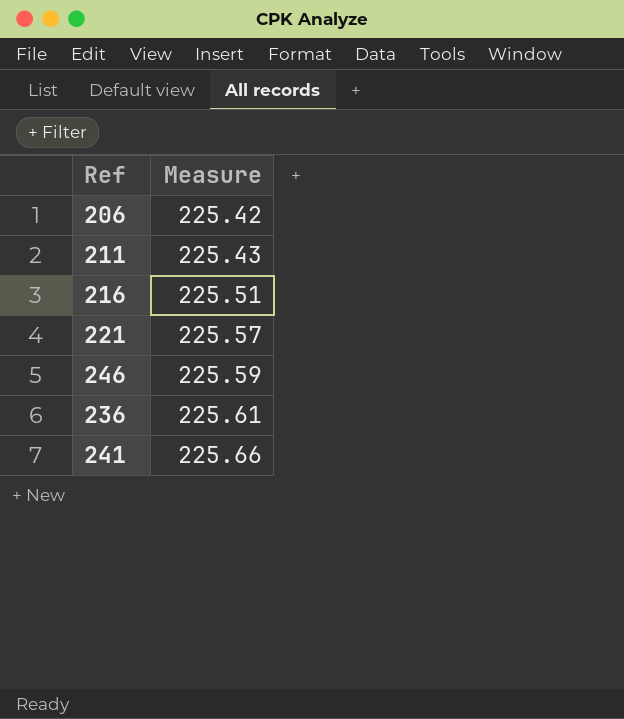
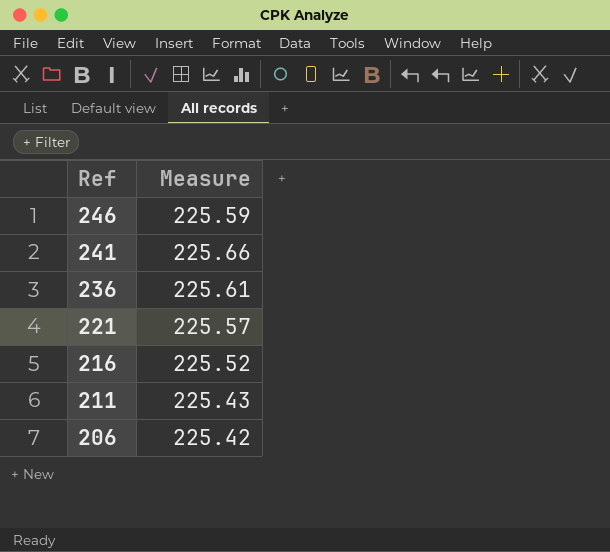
row order: Measure ascending -> Ref descending
216 | Measure: 225.51 -> 225.52

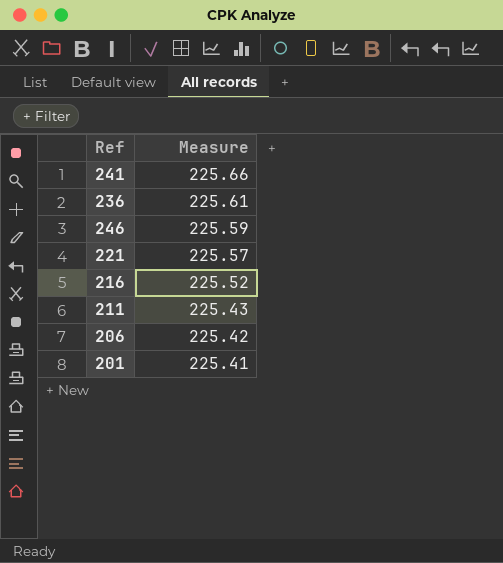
row order: Ref descending -> Measure descending
row 201: none -> 225.41

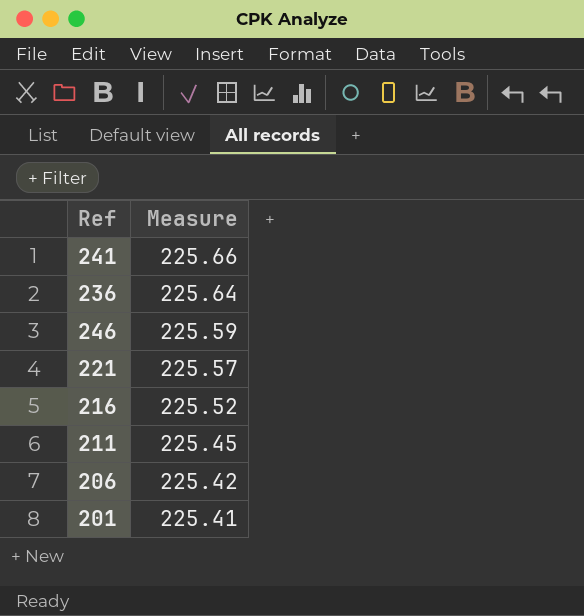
236 | Measure: 225.61 -> 225.64
211 | Measure: 225.43 -> 225.45

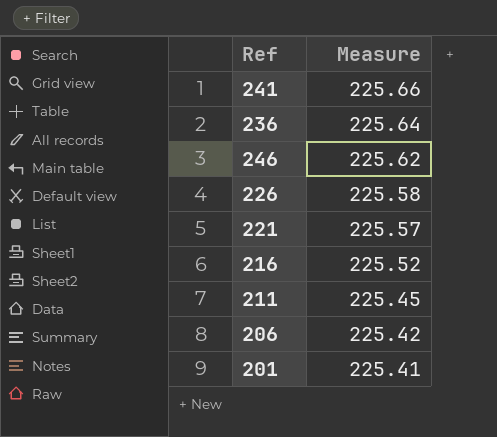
246 | Measure: 225.59 -> 225.62
row 226: none -> 225.58

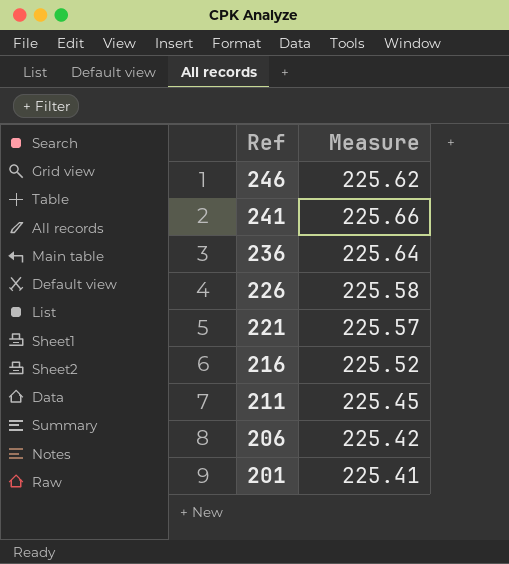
row order: Measure descending -> Ref descending

